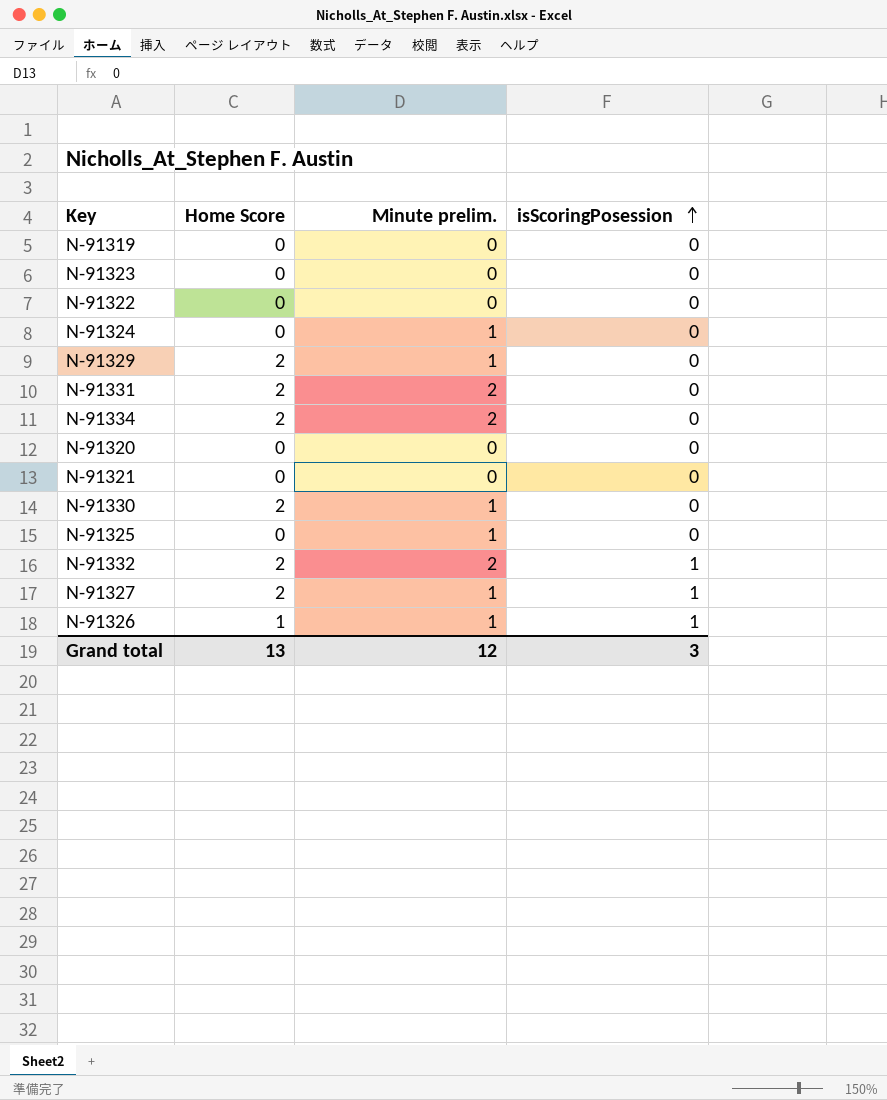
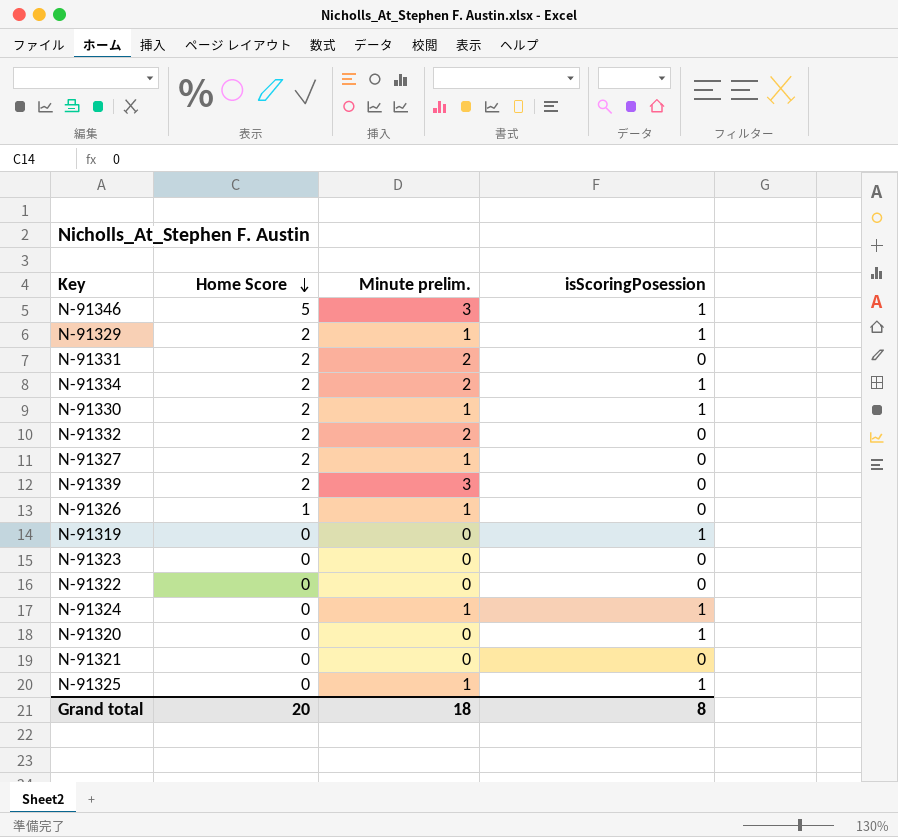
row order: isScoringPosession ascending -> Home Score descending
row N-91346: none -> 5 | 3 | 1
N-91329 | isScoringPosession: 0 -> 1
N-91334 | isScoringPosession: 0 -> 1
N-91330 | isScoringPosession: 0 -> 1
N-91332 | isScoringPosession: 1 -> 0
N-91327 | isScoringPosession: 1 -> 0
row N-91339: none -> 2 | 3 | 0
N-91326 | isScoringPosession: 1 -> 0
N-91319 | isScoringPosession: 0 -> 1
N-91324 | isScoringPosession: 0 -> 1
N-91320 | isScoringPosession: 0 -> 1
N-91325 | isScoringPosession: 0 -> 1
Grand total | Home Score: 13 -> 20
Grand total | Minute prelim.: 12 -> 18
Grand total | isScoringPosession: 3 -> 8

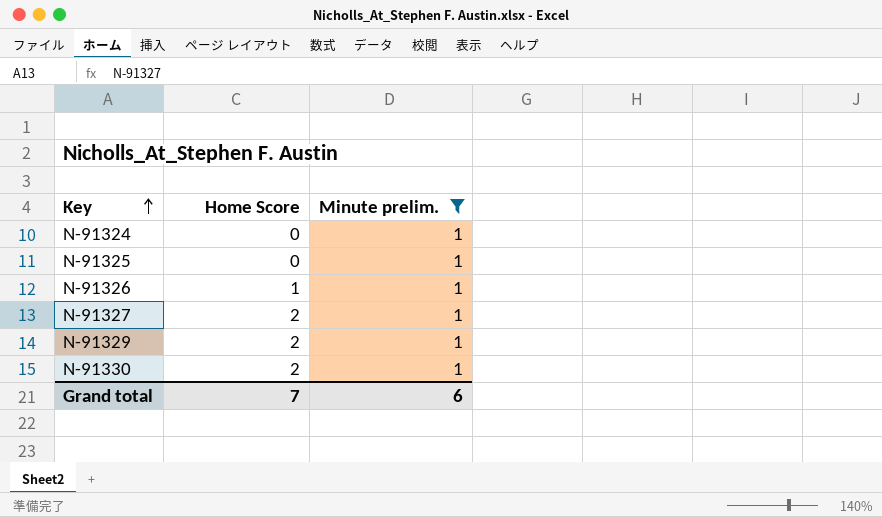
filter: none -> Minute prelim. = 1
row order: Home Score descending -> Key ascending
column isScoringPosession | position: 4 -> none
Grand total | Home Score: 20 -> 7
Grand total | Minute prelim.: 18 -> 6

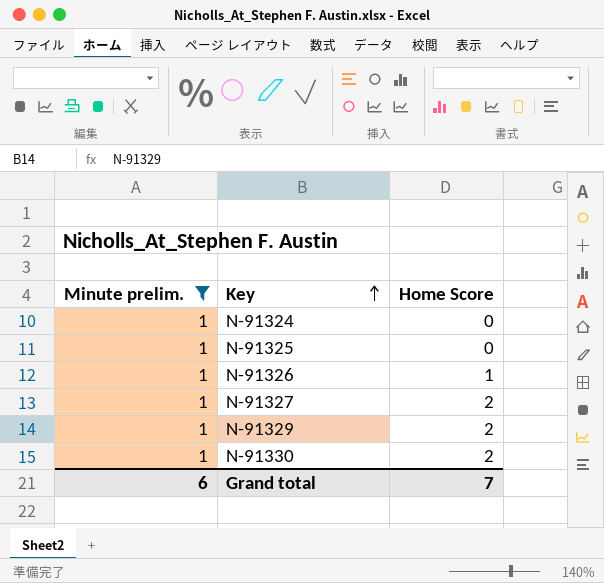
column Minute prelim. | position: 3 -> 1

